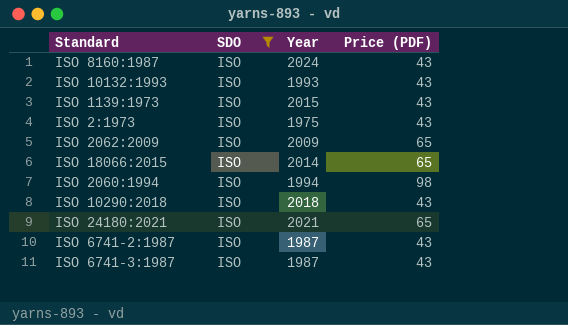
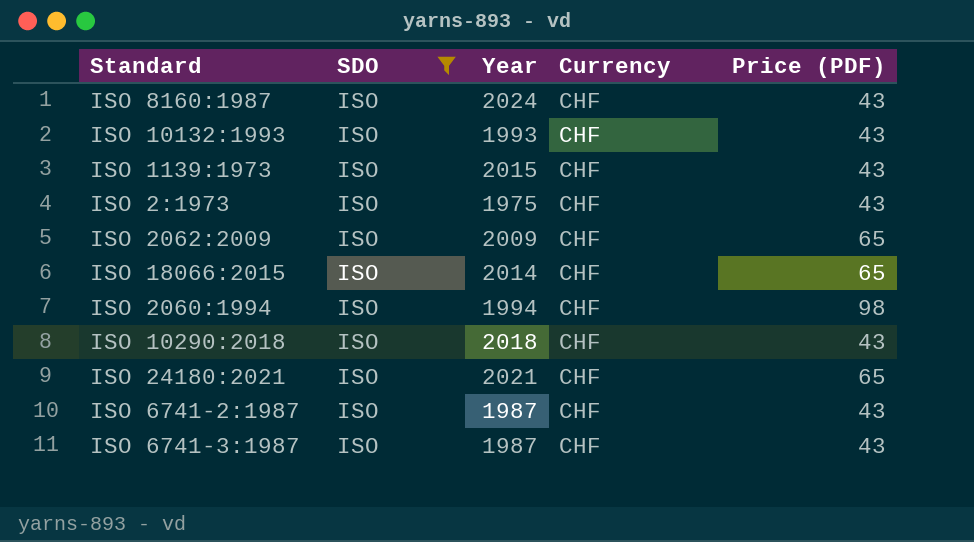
column Currency | position: none -> 4

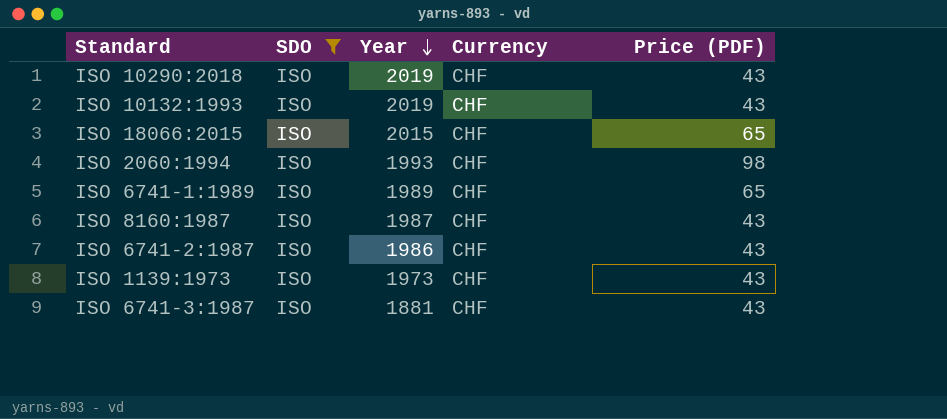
row order: none -> Year descending
row ISO 2:1973: ISO | 1975 | CHF | 43 -> none
row ISO 2062:2009: ISO | 2009 | CHF | 65 -> none
row ISO 24180:2021: ISO | 2021 | CHF | 65 -> none
ISO 10290:2018 | Year: 2018 -> 2019
ISO 10132:1993 | Year: 1993 -> 2019
ISO 18066:2015 | Year: 2014 -> 2015
ISO 2060:1994 | Year: 1994 -> 1993
row ISO 6741-1:1989: none -> ISO | 1989 | CHF | 65
ISO 8160:1987 | Year: 2024 -> 1987
ISO 6741-2:1987 | Year: 1987 -> 1986
ISO 1139:1973 | Year: 2015 -> 1973
ISO 6741-3:1987 | Year: 1987 -> 1881

